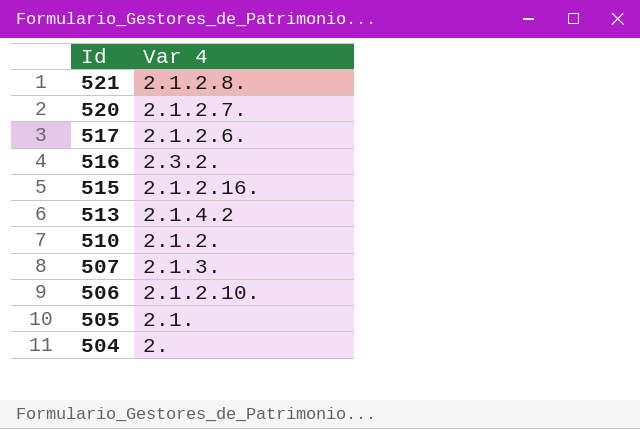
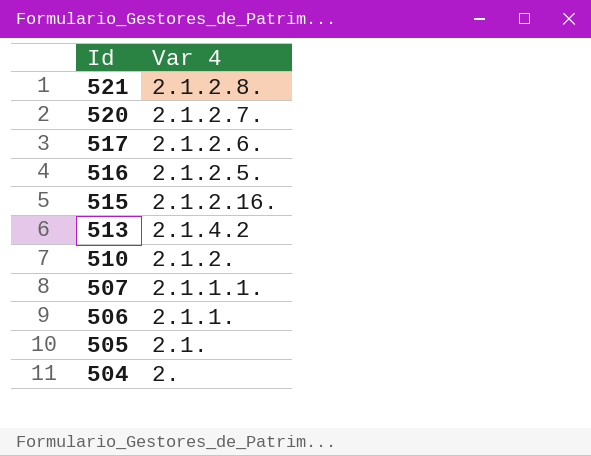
516 | Var 4: 2.3.2. -> 2.1.2.5.
507 | Var 4: 2.1.3. -> 2.1.1.1.
506 | Var 4: 2.1.2.10. -> 2.1.1.

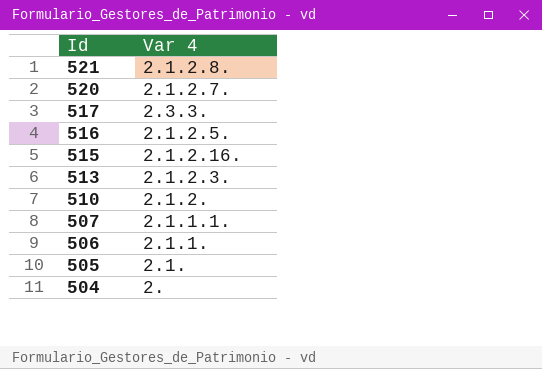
517 | Var 4: 2.1.2.6. -> 2.3.3.
513 | Var 4: 2.1.4.2 -> 2.1.2.3.

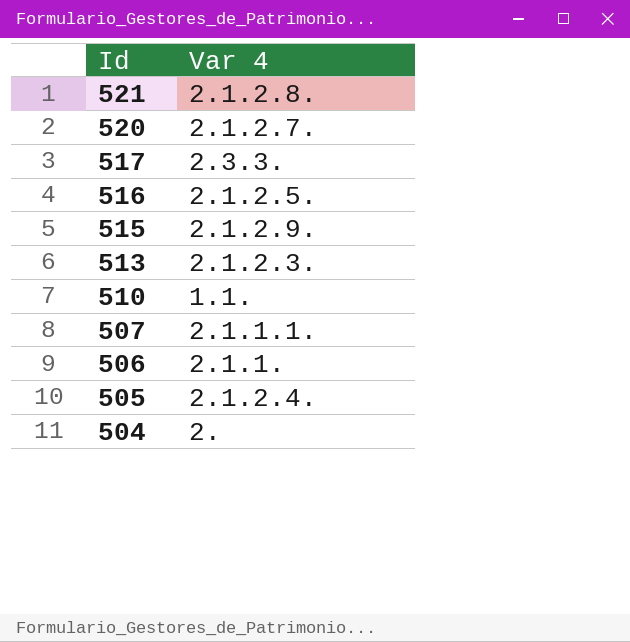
515 | Var 4: 2.1.2.16. -> 2.1.2.9.
510 | Var 4: 2.1.2. -> 1.1.
505 | Var 4: 2.1. -> 2.1.2.4.

